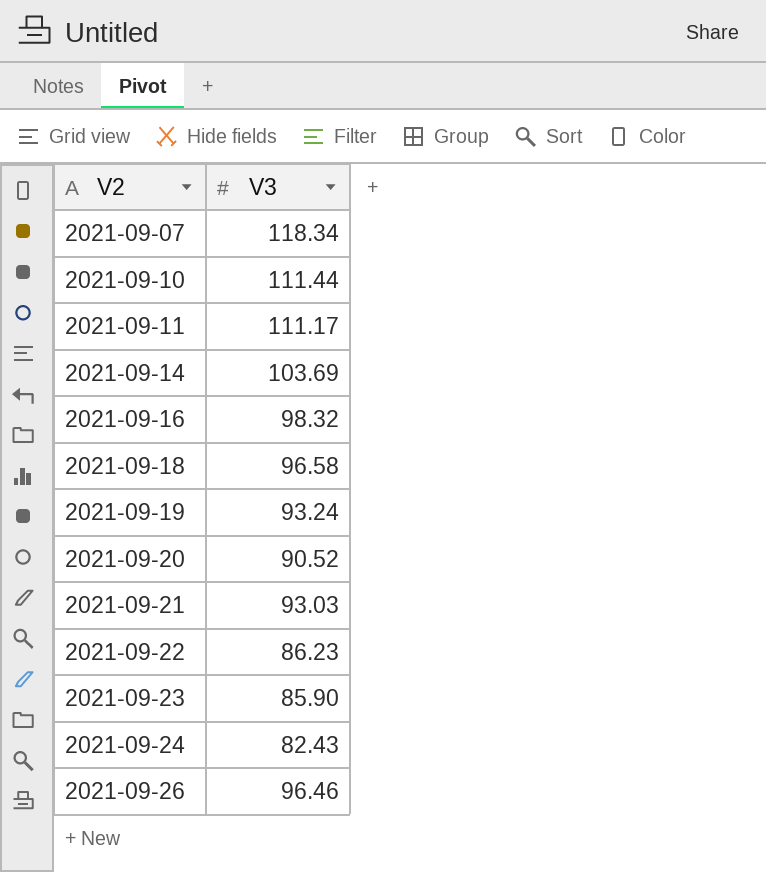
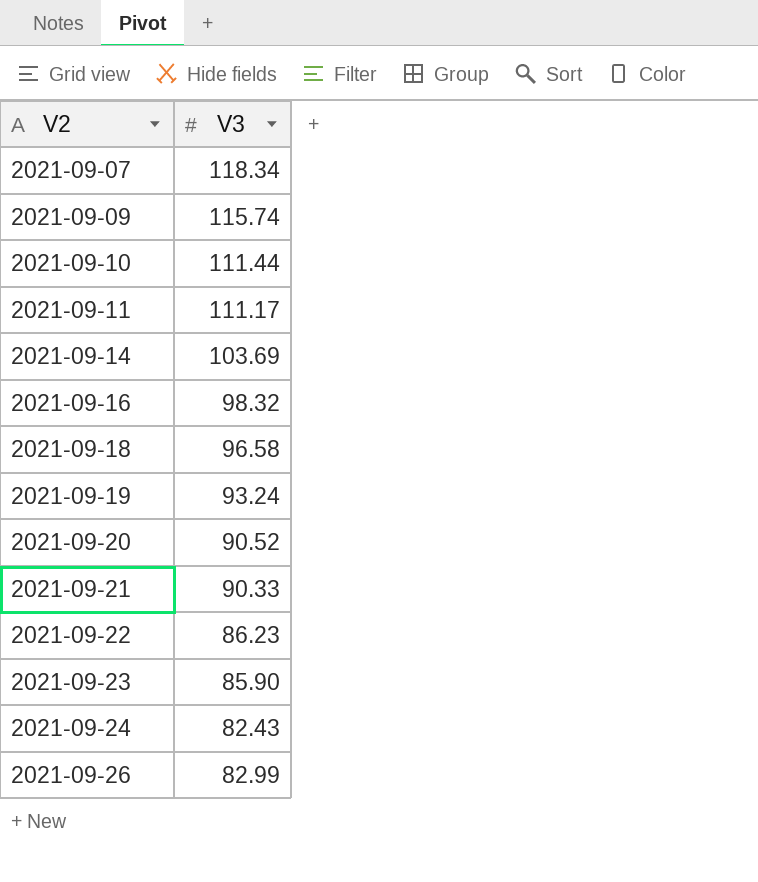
row 2021-09-09: none -> 115.74
2021-09-21 | V3: 93.03 -> 90.33
2021-09-26 | V3: 96.46 -> 82.99

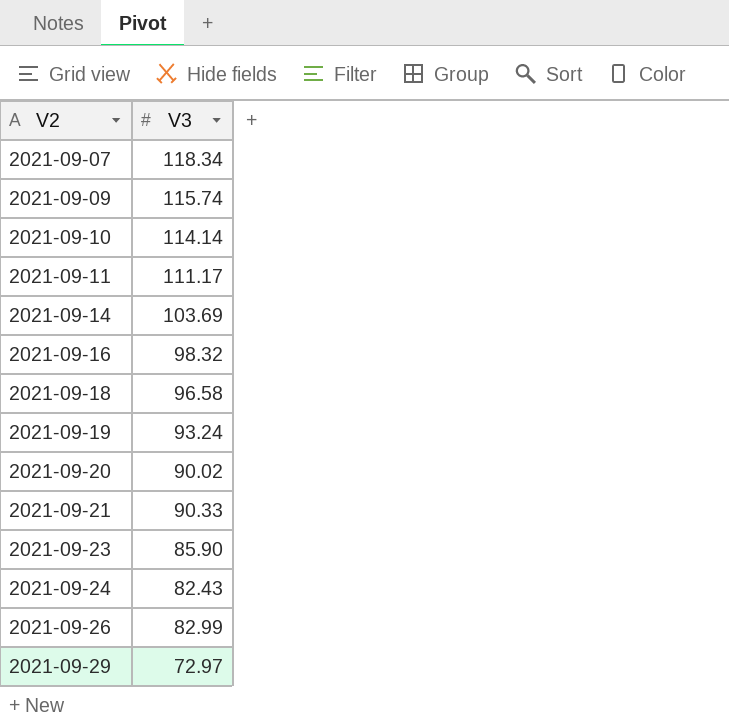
row 2021-09-22: 86.23 -> none
2021-09-10 | V3: 111.44 -> 114.14
2021-09-20 | V3: 90.52 -> 90.02
row 2021-09-29: none -> 72.97

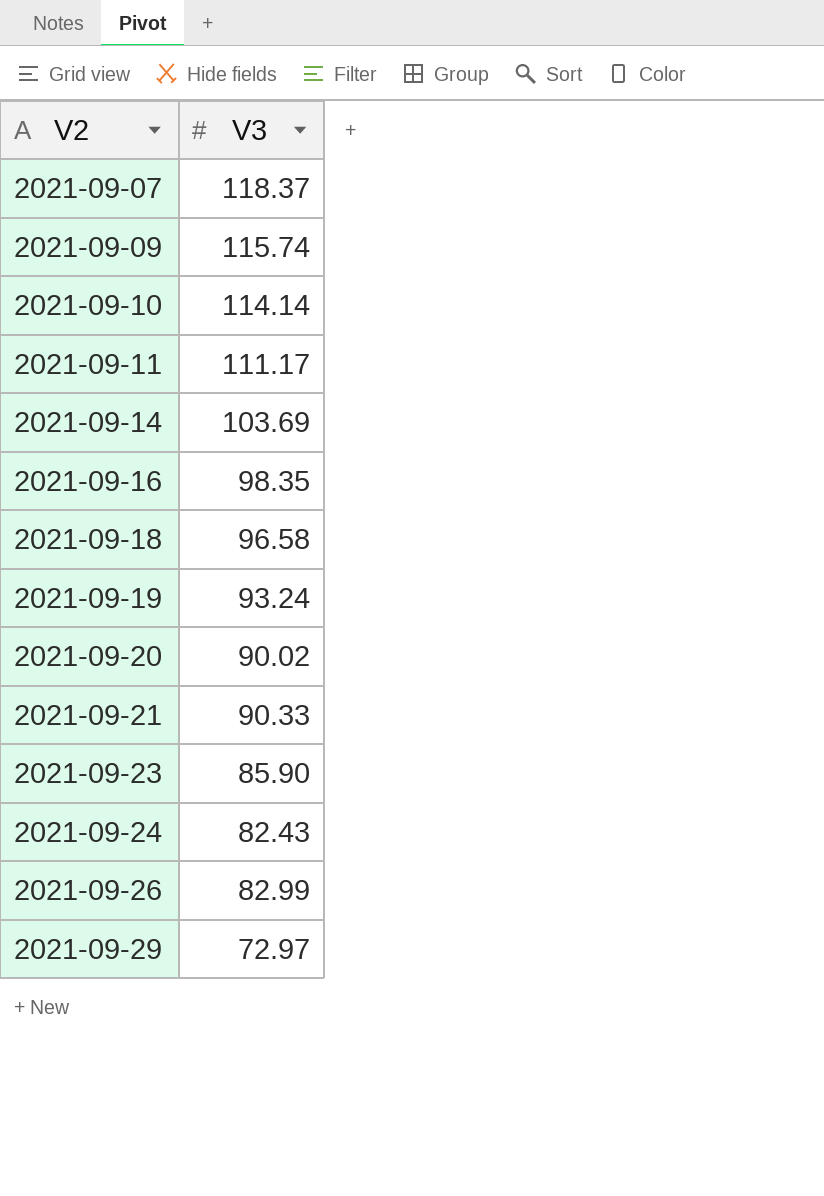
2021-09-07 | V3: 118.34 -> 118.37
2021-09-16 | V3: 98.32 -> 98.35

